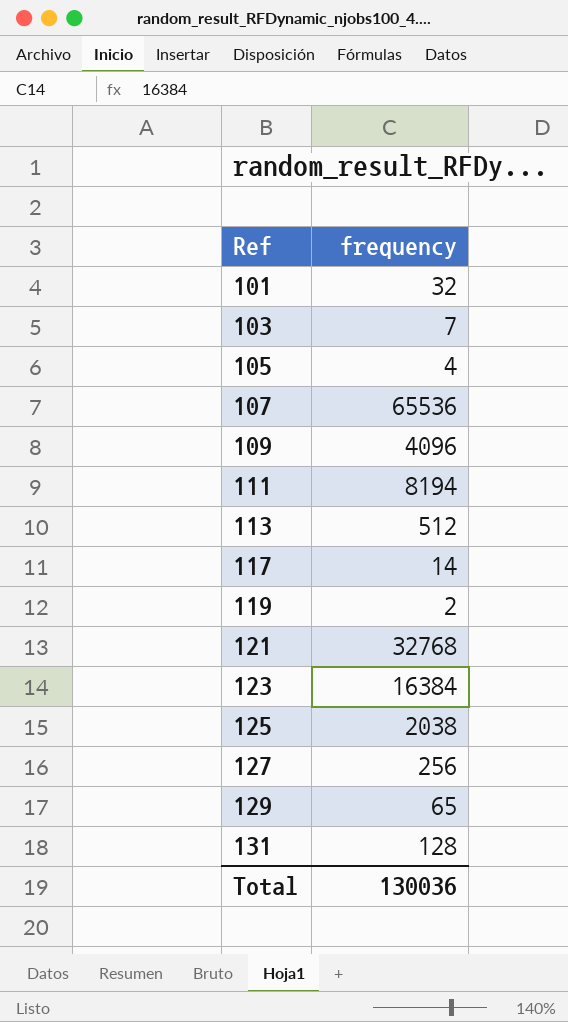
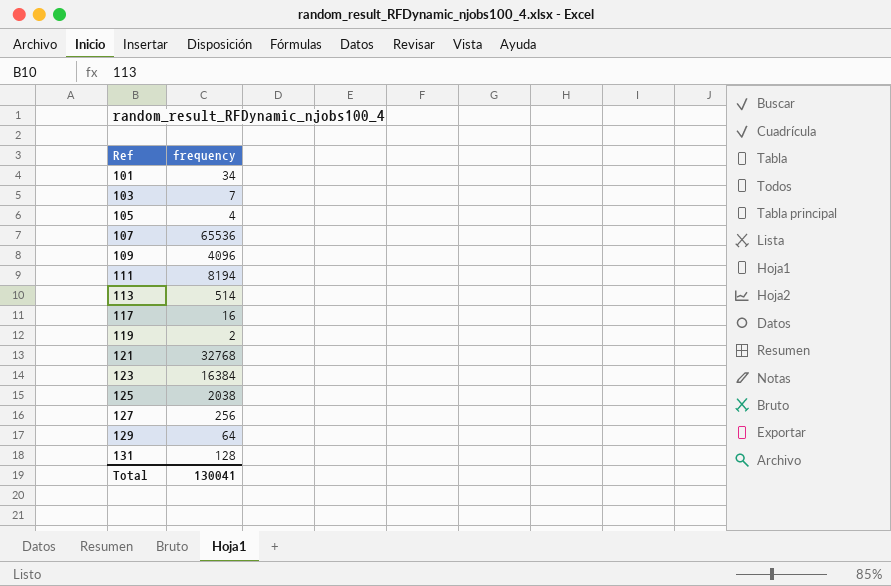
101 | frequency: 32 -> 34
113 | frequency: 512 -> 514
117 | frequency: 14 -> 16
129 | frequency: 65 -> 64
Total | frequency: 130036 -> 130041

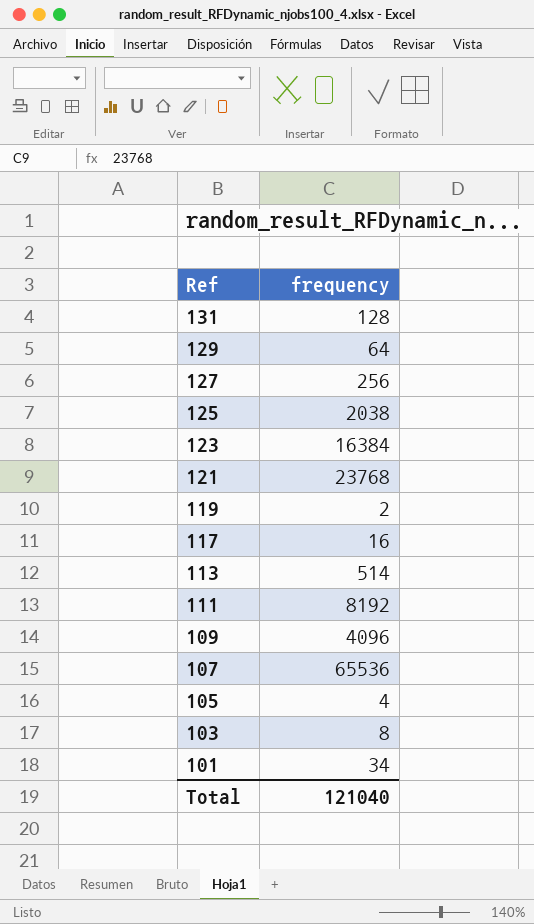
row order: Ref ascending -> Ref descending
121 | frequency: 32768 -> 23768
111 | frequency: 8194 -> 8192
103 | frequency: 7 -> 8
Total | frequency: 130041 -> 121040

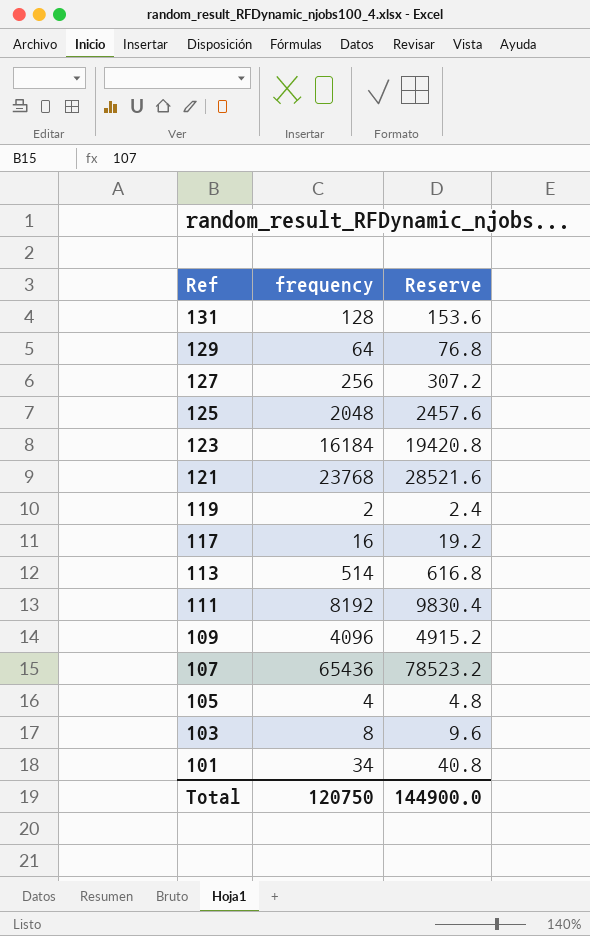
column Reserve | formula: none -> [frequency] * 1.2
125 | frequency: 2038 -> 2048
123 | frequency: 16384 -> 16184
107 | frequency: 65536 -> 65436
Total | frequency: 121040 -> 120750

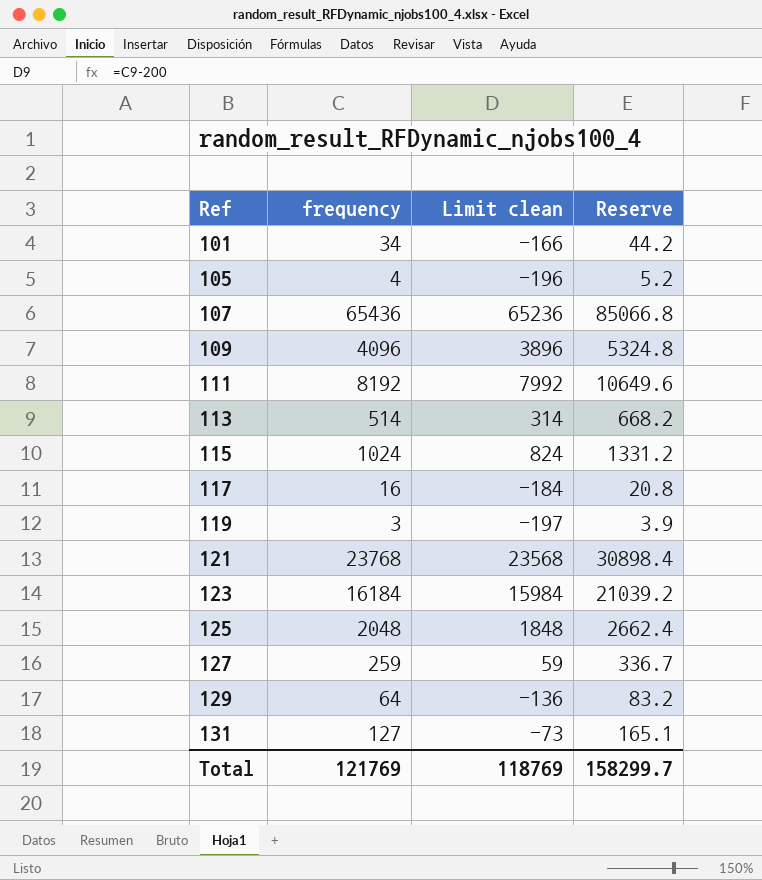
row order: Ref descending -> Ref ascending
column Limit clean | formula: none -> [frequency] - 200
column Reserve | formula: [frequency] * 1.2 -> [frequency] * 1.3
row 103: 8 | 9.6 -> none
row 115: none -> 1024 | 824 | 1331.2
119 | frequency: 2 -> 3
127 | frequency: 256 -> 259
131 | frequency: 128 -> 127
Total | frequency: 120750 -> 121769
Total | Reserve: 144900.0 -> 158299.7

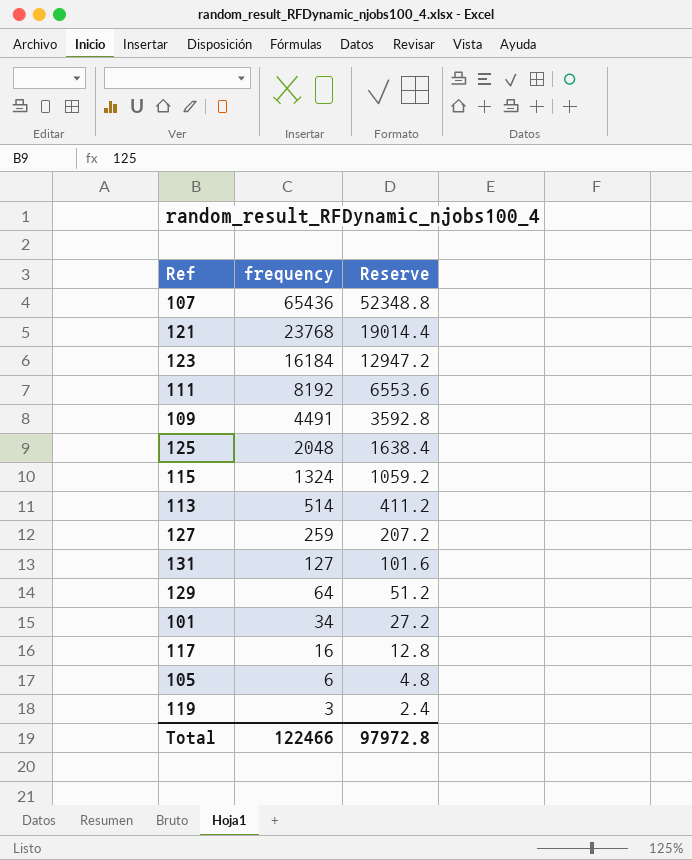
row order: Ref ascending -> frequency descending
column Limit clean | formula: [frequency] - 200 -> none
column Reserve | formula: [frequency] * 1.3 -> [frequency] * 0.8
109 | frequency: 4096 -> 4491
115 | frequency: 1024 -> 1324
105 | frequency: 4 -> 6
Total | frequency: 121769 -> 122466
Total | Reserve: 158299.7 -> 97972.8

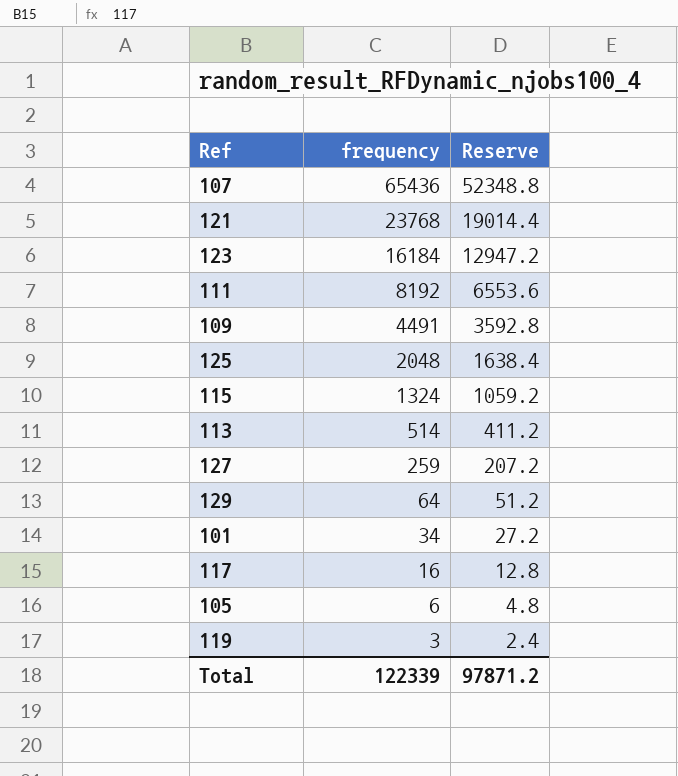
row 131: 127 | 101.6 -> none
Total | frequency: 122466 -> 122339
Total | Reserve: 97972.8 -> 97871.2

